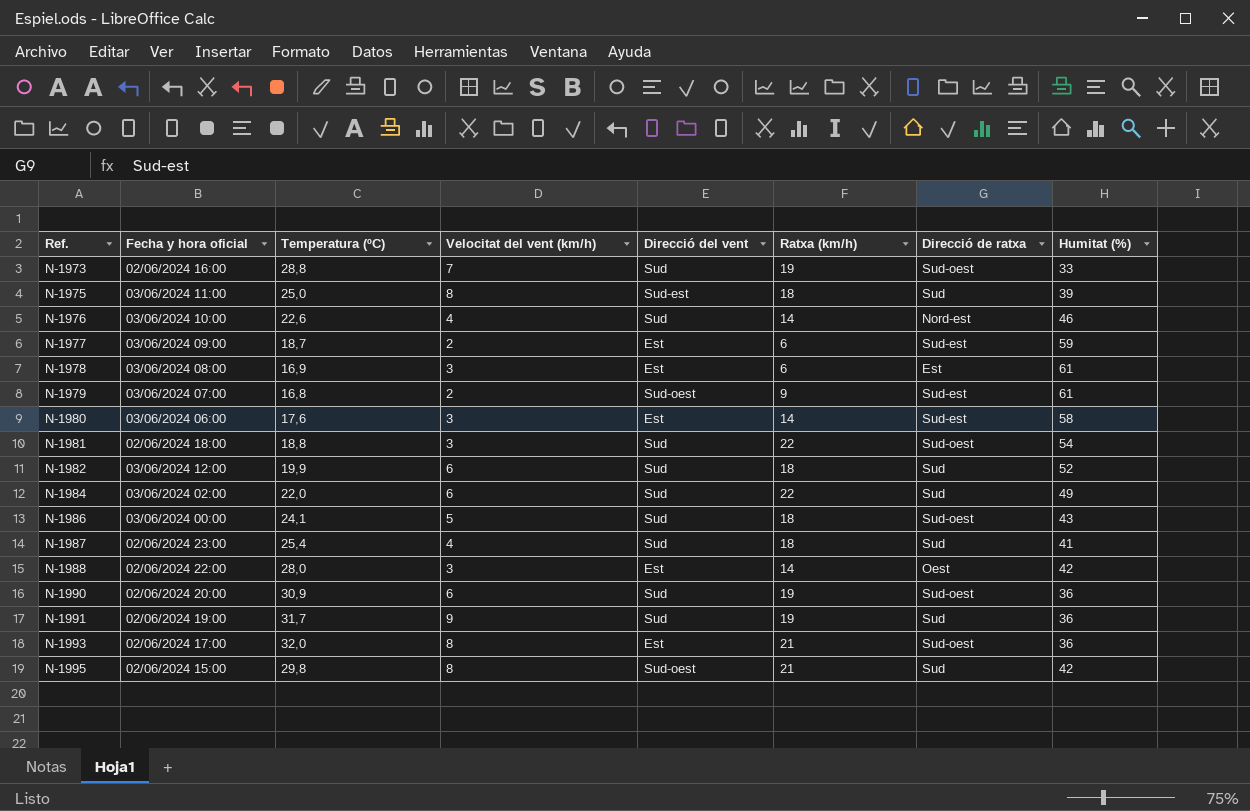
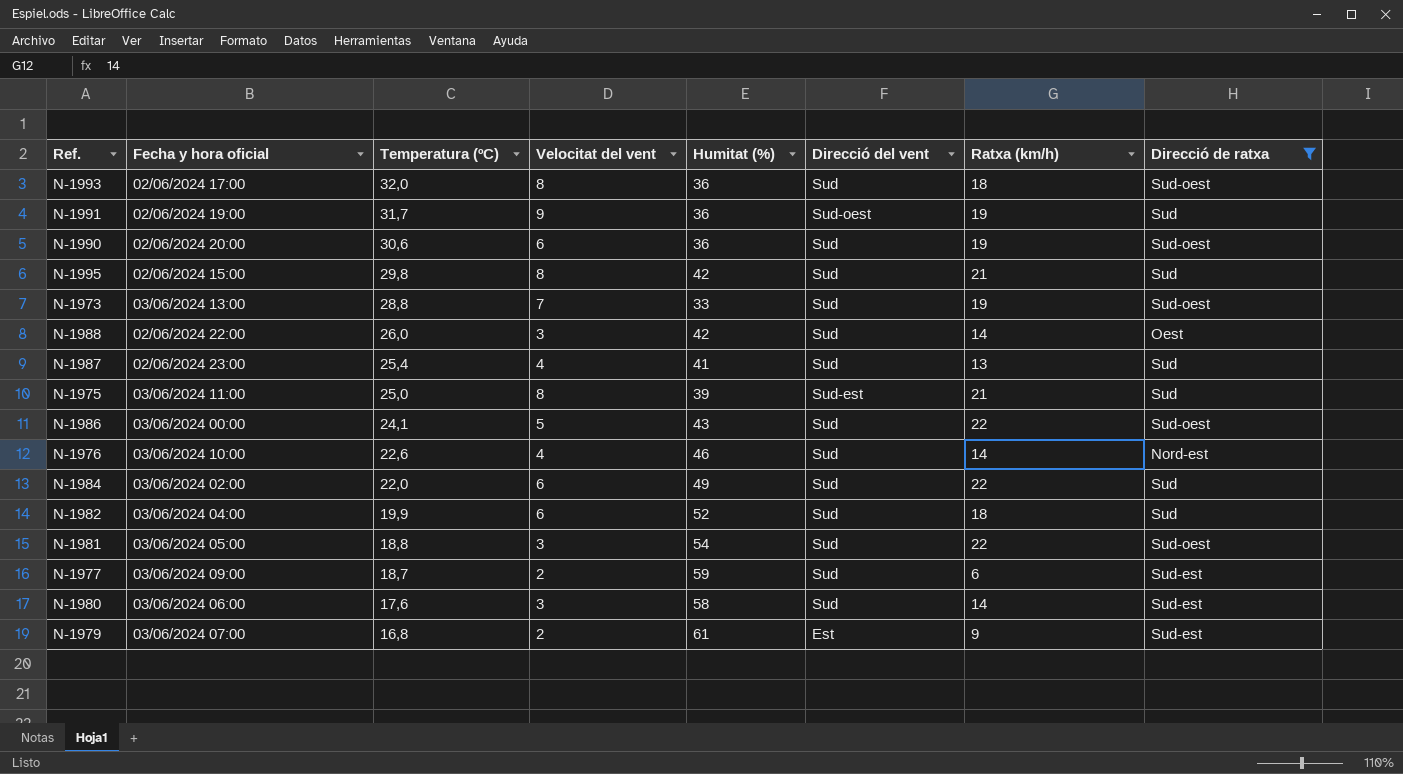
filter: none -> Direcció de ratxa != Est
row order: Ref. ascending -> Temperatura (ºC) descending
column name: Velocitat del vent (km/h) -> Velocitat del vent
column Humitat (%) | position: 8 -> 5
N-1993 | Direcció del vent: Est -> Sud
N-1993 | Ratxa (km/h): 21 -> 18
N-1991 | Direcció del vent: Sud -> Sud-oest
N-1990 | Temperatura (ºC): 30,9 -> 30,6
N-1995 | Direcció del vent: Sud-oest -> Sud
N-1973 | Fecha y hora oficial: 02/06/2024 16:00 -> 03/06/2024 13:00
N-1988 | Temperatura (ºC): 28,0 -> 26,0
N-1988 | Direcció del vent: Est -> Sud
N-1987 | Ratxa (km/h): 18 -> 13
N-1975 | Ratxa (km/h): 18 -> 21
N-1986 | Ratxa (km/h): 18 -> 22
N-1982 | Fecha y hora oficial: 03/06/2024 12:00 -> 03/06/2024 04:00
N-1981 | Fecha y hora oficial: 02/06/2024 18:00 -> 03/06/2024 05:00
N-1977 | Direcció del vent: Est -> Sud
N-1980 | Direcció del vent: Est -> Sud
N-1979 | Direcció del vent: Sud-oest -> Est

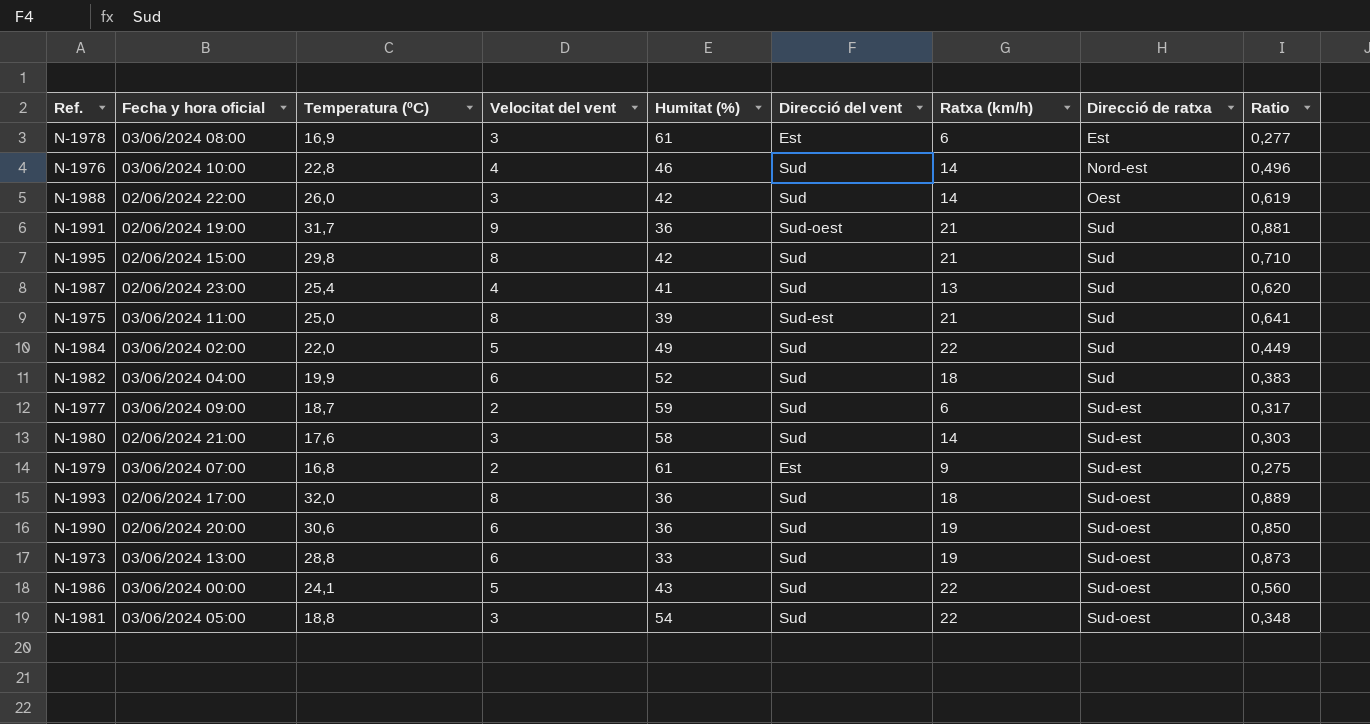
filter: Direcció de ratxa != Est -> none
row order: Temperatura (ºC) descending -> Direcció de ratxa ascending
column Ratio | formula: none -> [Temperatura (ºC)] / [Humitat (%)]
N-1976 | Temperatura (ºC): 22,6 -> 22,8
N-1991 | Ratxa (km/h): 19 -> 21
N-1984 | Velocitat del vent: 6 -> 5
N-1980 | Fecha y hora oficial: 03/06/2024 06:00 -> 02/06/2024 21:00
N-1973 | Velocitat del vent: 7 -> 6

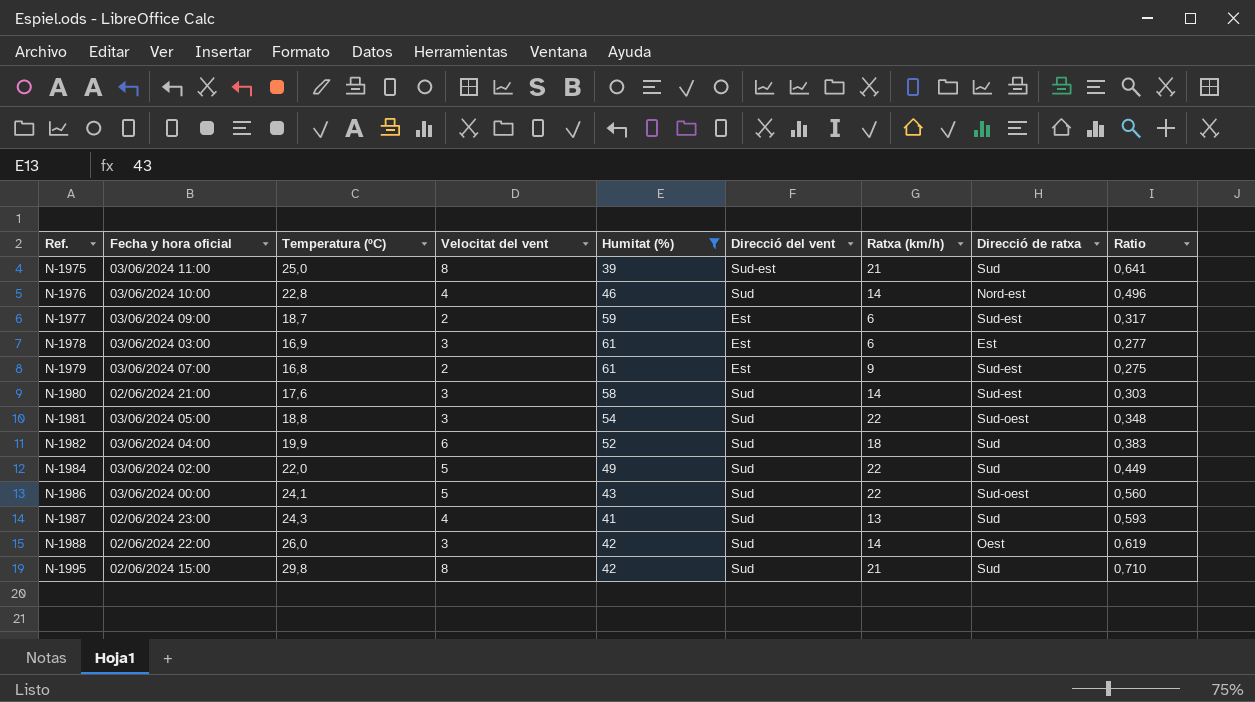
filter: none -> Humitat (%) >= 39
row order: Direcció de ratxa ascending -> Ref. ascending
N-1977 | Direcció del vent: Sud -> Est
N-1978 | Fecha y hora oficial: 03/06/2024 08:00 -> 03/06/2024 03:00
N-1987 | Temperatura (ºC): 25,4 -> 24,3
N-1987 | Ratio: 0,620 -> 0,593

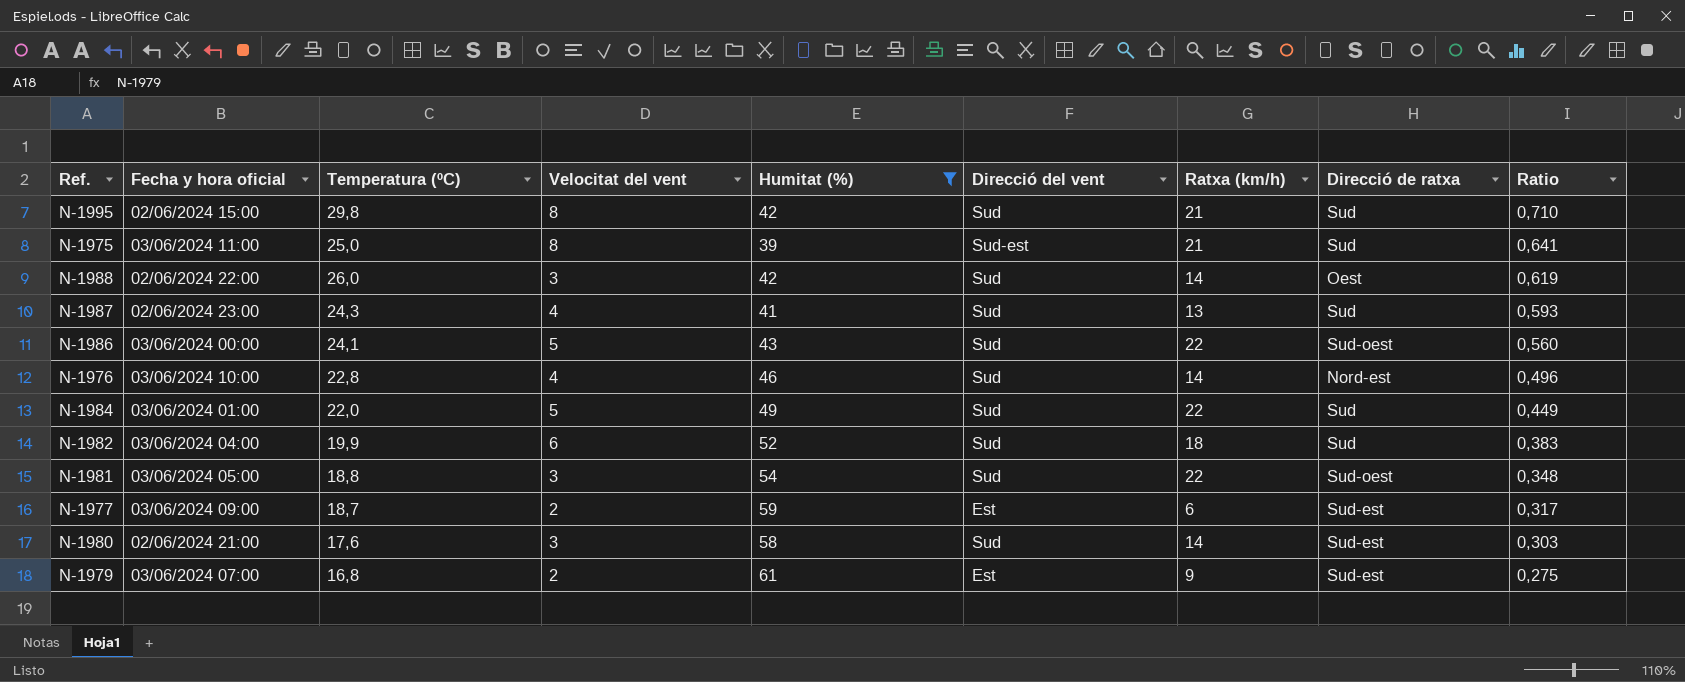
row order: Ref. ascending -> Ratio descending
row N-1978: 03/06/2024 03:00 | 16,9 | 3 | 61 | Est | 6 | Est | 0,277 -> none
N-1984 | Fecha y hora oficial: 03/06/2024 02:00 -> 03/06/2024 01:00

